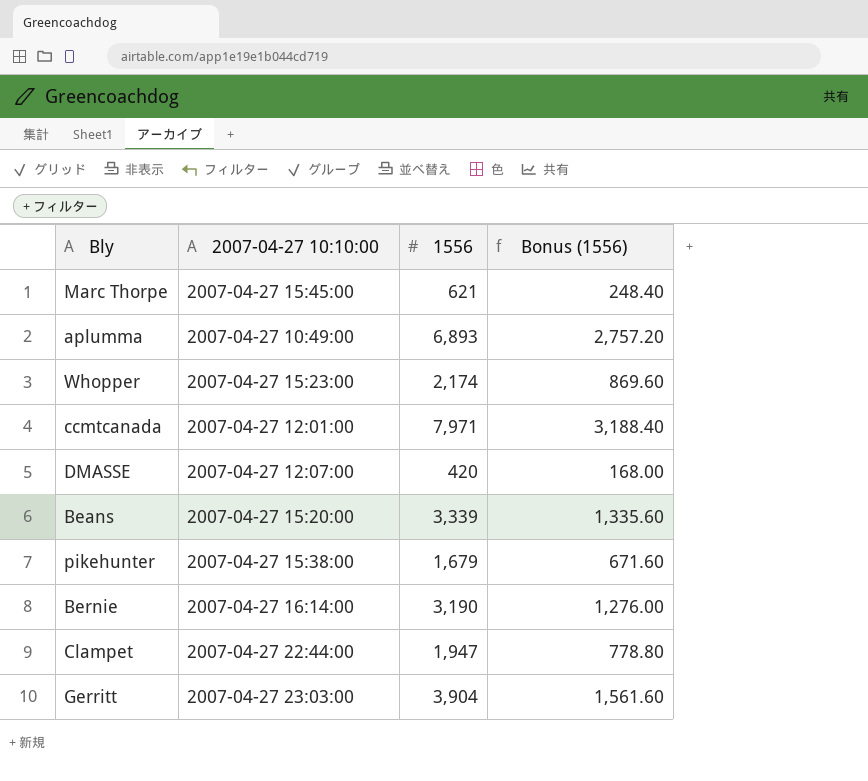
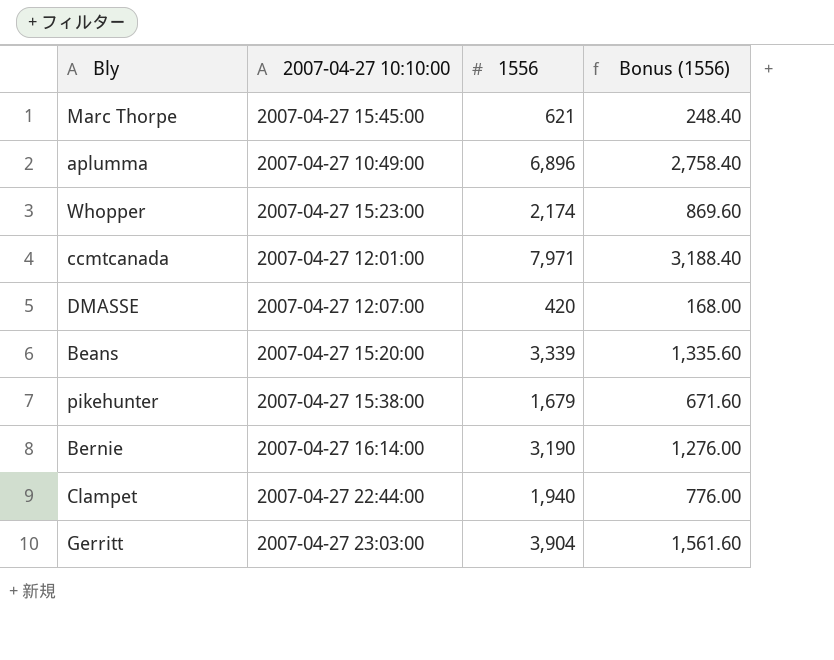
aplumma | 1556: 6,893 -> 6,896
aplumma | Bonus (1556): 2,757.20 -> 2,758.40
Clampet | 1556: 1,947 -> 1,940
Clampet | Bonus (1556): 778.80 -> 776.00

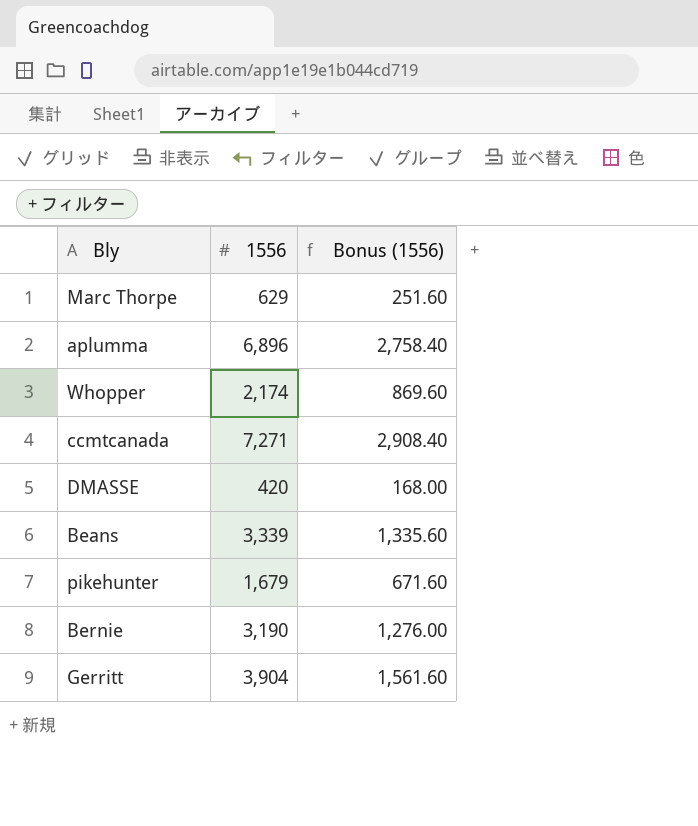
column 2007-04-27 10:10:00 | position: 2 -> none
row Clampet: 2007-04-27 22:44:00 | 1,940 | 776.00 -> none
Marc Thorpe | 1556: 621 -> 629
Marc Thorpe | Bonus (1556): 248.40 -> 251.60
ccmtcanada | 1556: 7,971 -> 7,271
ccmtcanada | Bonus (1556): 3,188.40 -> 2,908.40

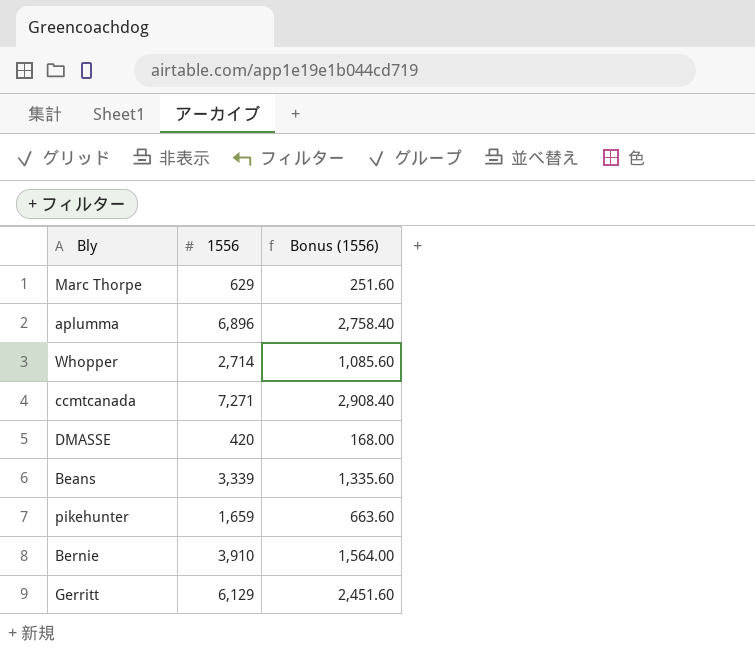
Whopper | 1556: 2,174 -> 2,714
Whopper | Bonus (1556): 869.60 -> 1,085.60
pikehunter | 1556: 1,679 -> 1,659
pikehunter | Bonus (1556): 671.60 -> 663.60
Bernie | 1556: 3,190 -> 3,910
Bernie | Bonus (1556): 1,276.00 -> 1,564.00
Gerritt | 1556: 3,904 -> 6,129
Gerritt | Bonus (1556): 1,561.60 -> 2,451.60

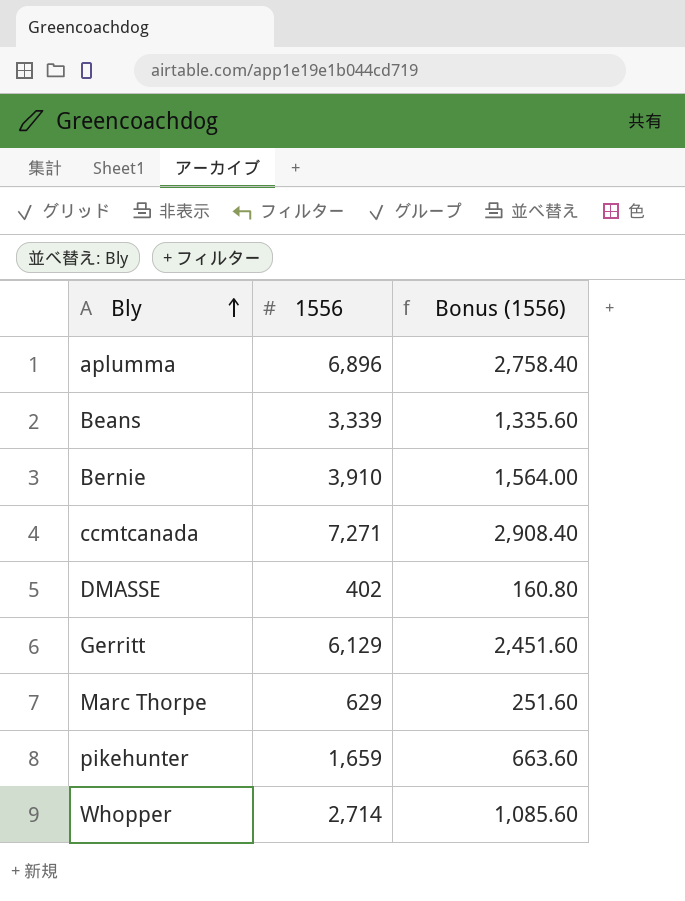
row order: none -> Bly ascending
DMASSE | 1556: 420 -> 402
DMASSE | Bonus (1556): 168.00 -> 160.80

